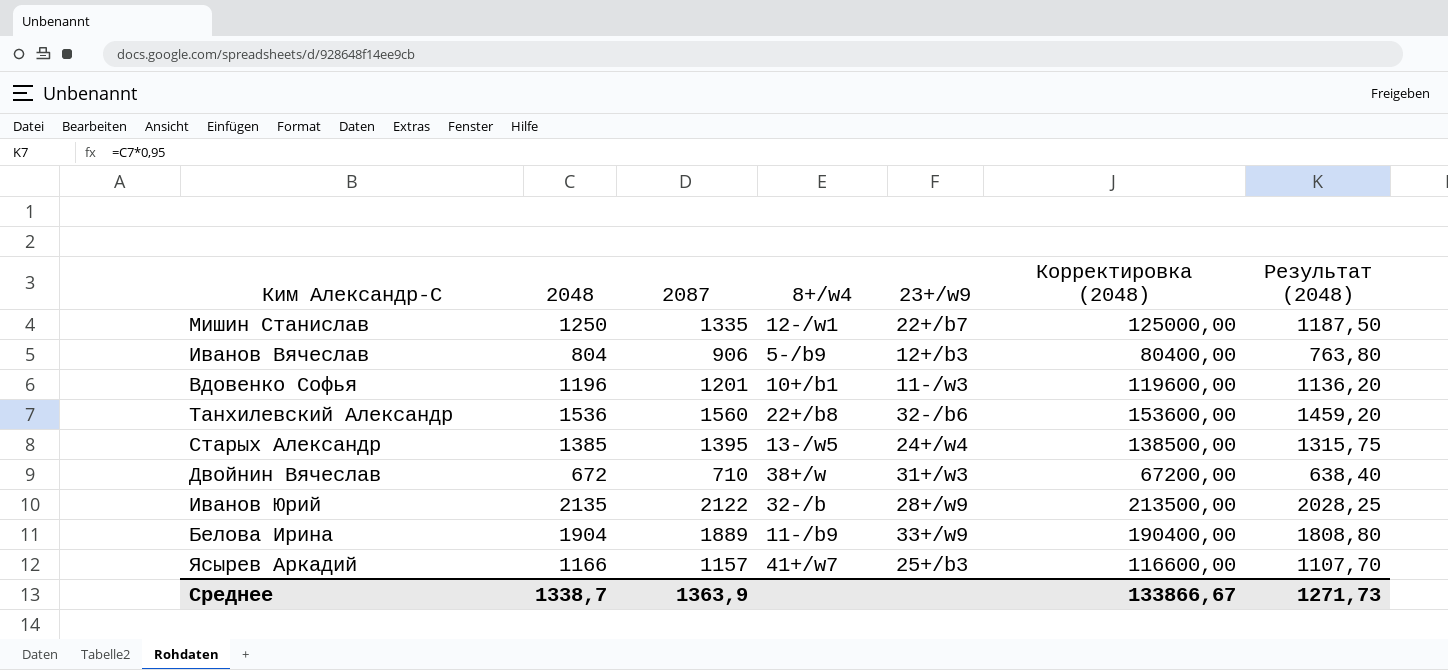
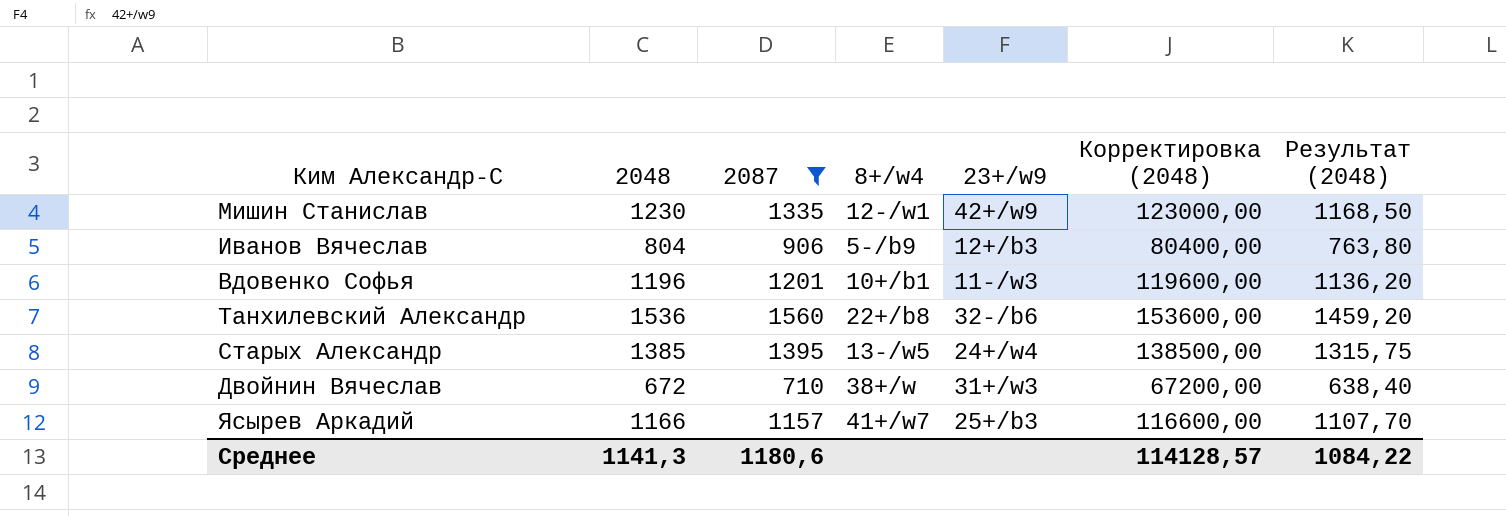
filter: none -> 2087 <= 1560
Мишин Станислав | 2048: 1250 -> 1230
Мишин Станислав | 23+/w9: 22+/b7 -> 42+/w9
Мишин Станислав | Корректировка (2048): 125000,00 -> 123000,00
Мишин Станислав | Результат (2048): 1187,50 -> 1168,50
Среднее | 2048: 1338,7 -> 1141,3
Среднее | 2087: 1363,9 -> 1180,6
Среднее | Корректировка (2048): 133866,67 -> 114128,57
Среднее | Результат (2048): 1271,73 -> 1084,22

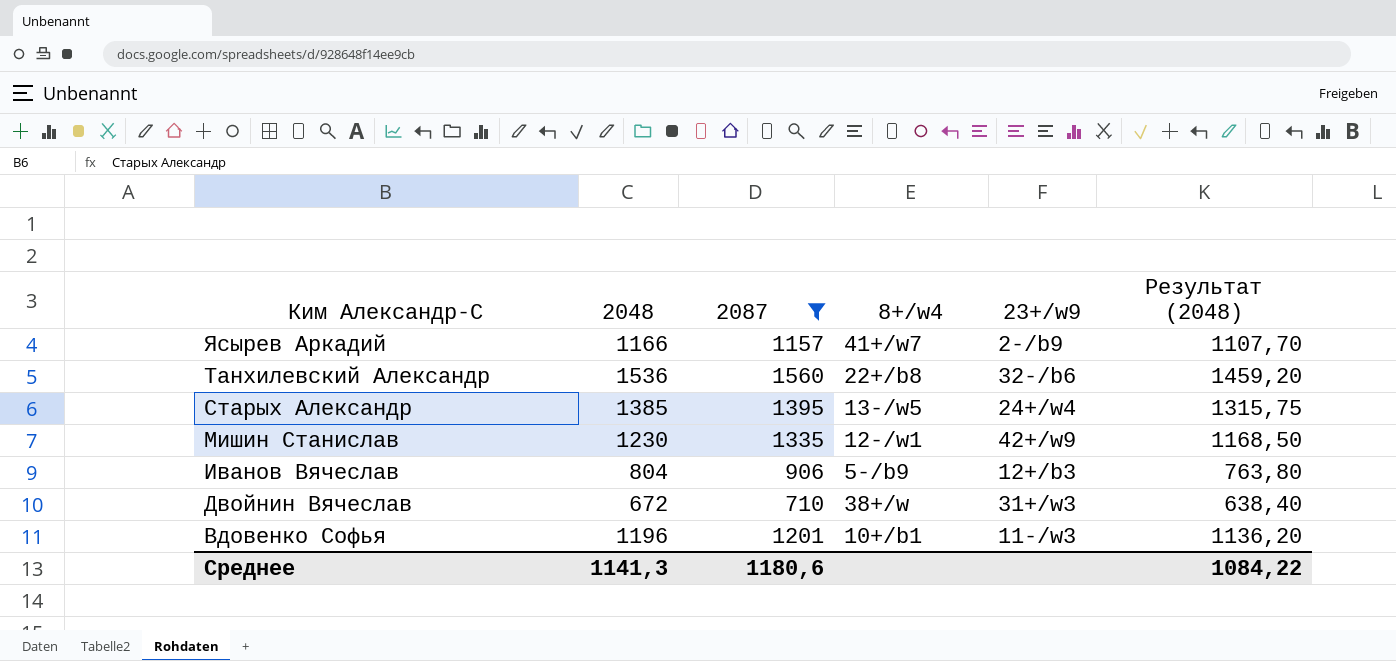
row order: none -> Ким Александр-С descending
column Корректировка (2048) | formula: [2048] * 100 -> none
Ясырев Аркадий | 23+/w9: 25+/b3 -> 2-/b9

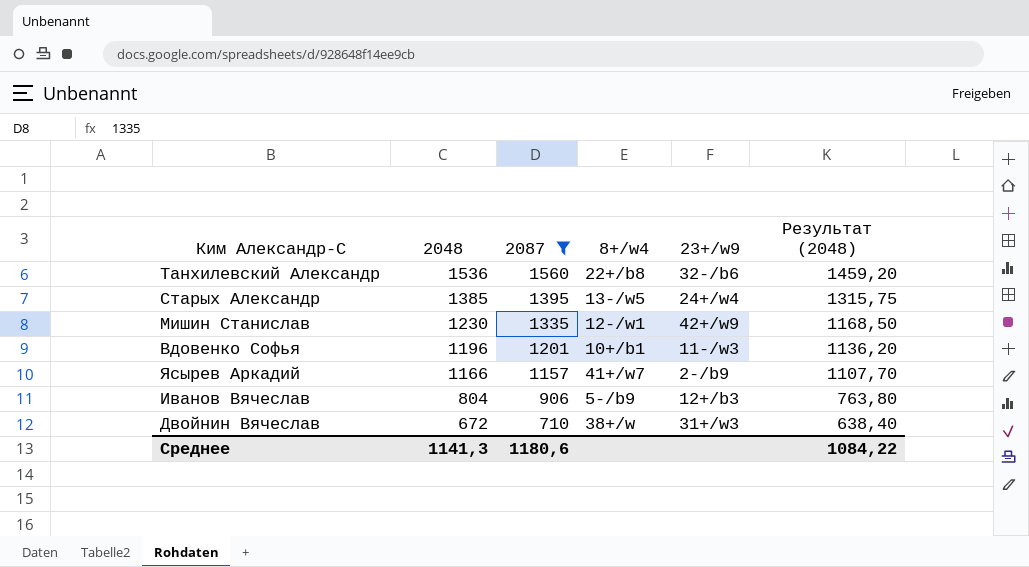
row order: Ким Александр-С descending -> 2048 descending

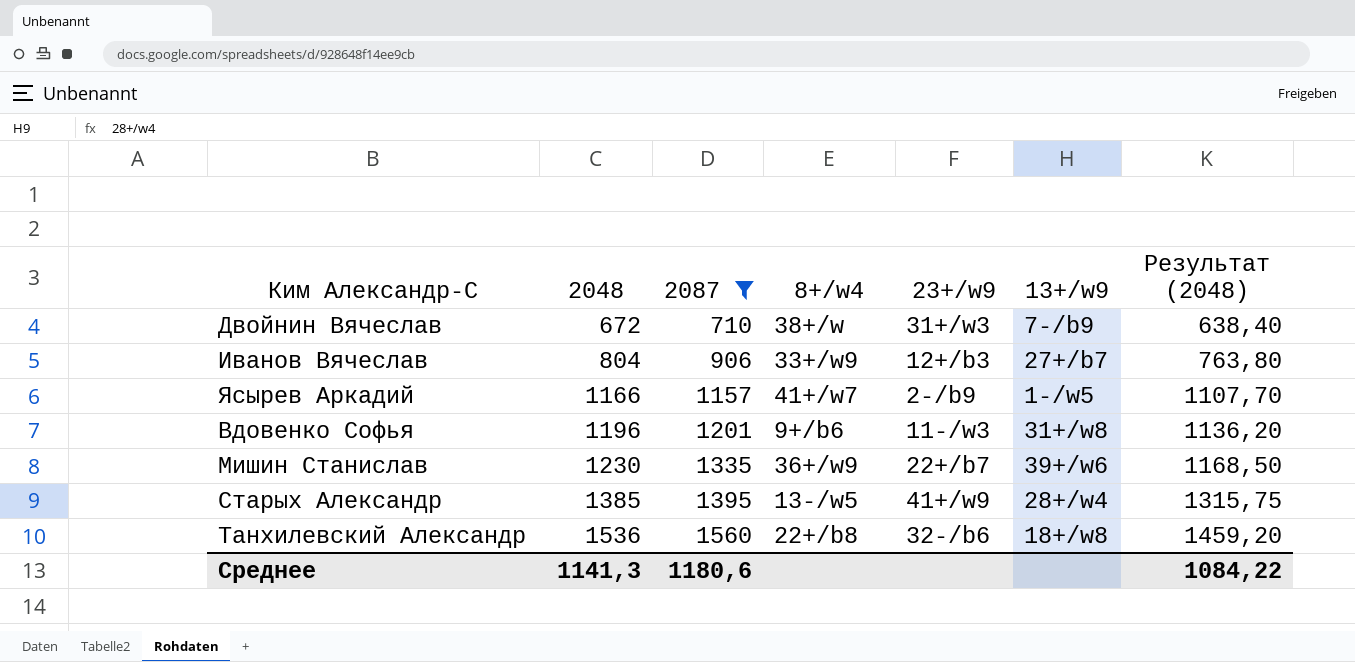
row order: 2048 descending -> 2048 ascending
column 13+/w9 | position: none -> 6
Иванов Вячеслав | 8+/w4: 5-/b9 -> 33+/w9
Вдовенко Софья | 8+/w4: 10+/b1 -> 9+/b6
Мишин Станислав | 8+/w4: 12-/w1 -> 36+/w9
Мишин Станислав | 23+/w9: 42+/w9 -> 22+/b7
Старых Александр | 23+/w9: 24+/w4 -> 41+/w9

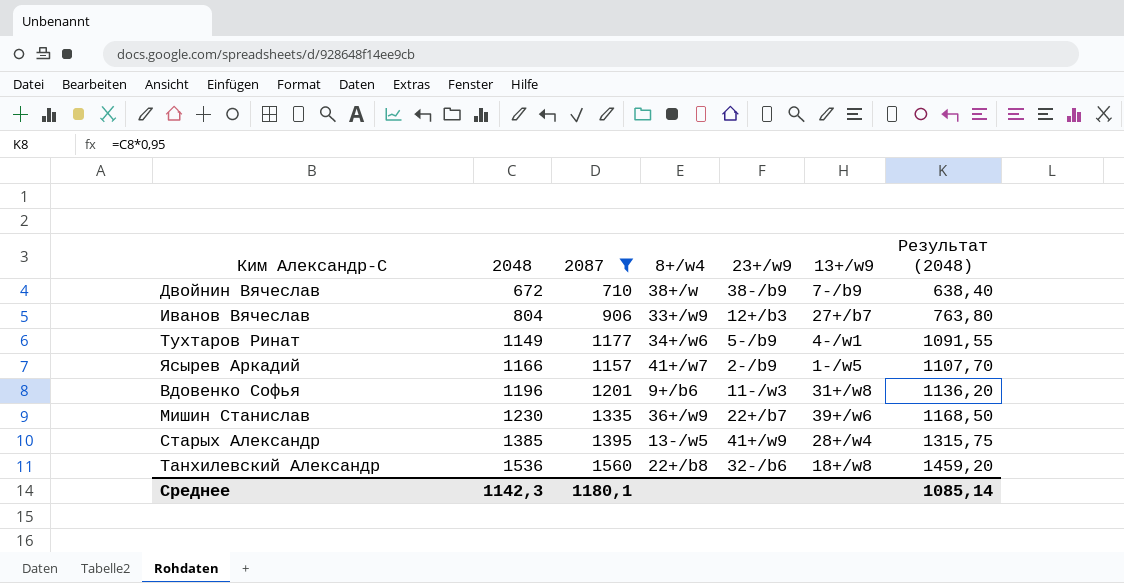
Двойнин Вячеслав | 23+/w9: 31+/w3 -> 38-/b9
row Тухтаров Ринат: none -> 1149 | 1177 | 34+/w6 | 5-/b9 | 4-/w1 | 1091,55
Среднее | 2048: 1141,3 -> 1142,3
Среднее | 2087: 1180,6 -> 1180,1
Среднее | Результат (2048): 1084,22 -> 1085,14

